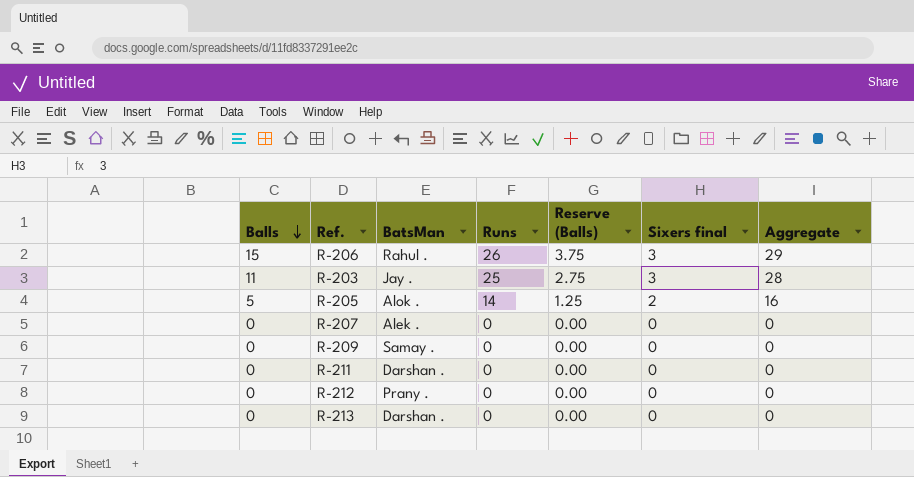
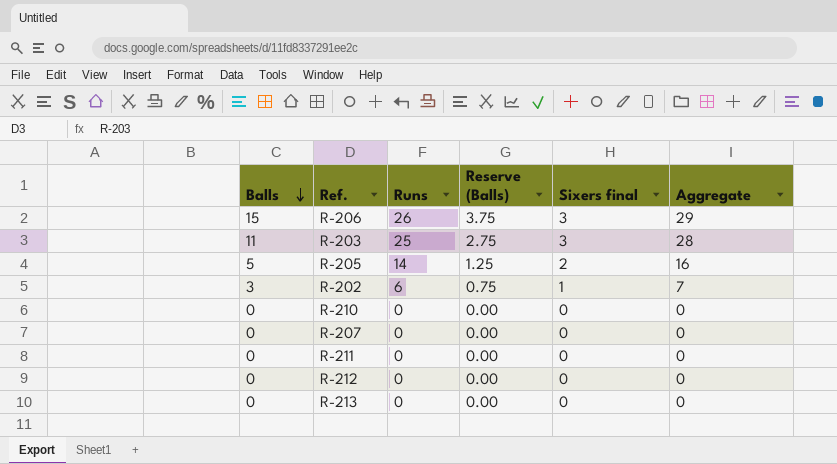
column BatsMan | position: 3 -> none
row R-209: 0 | Samay . | 0 | 0.00 | 0 | 0 -> none
row R-202: none -> 3 | 6 | 0.75 | 1 | 7
row R-210: none -> 0 | 0 | 0.00 | 0 | 0

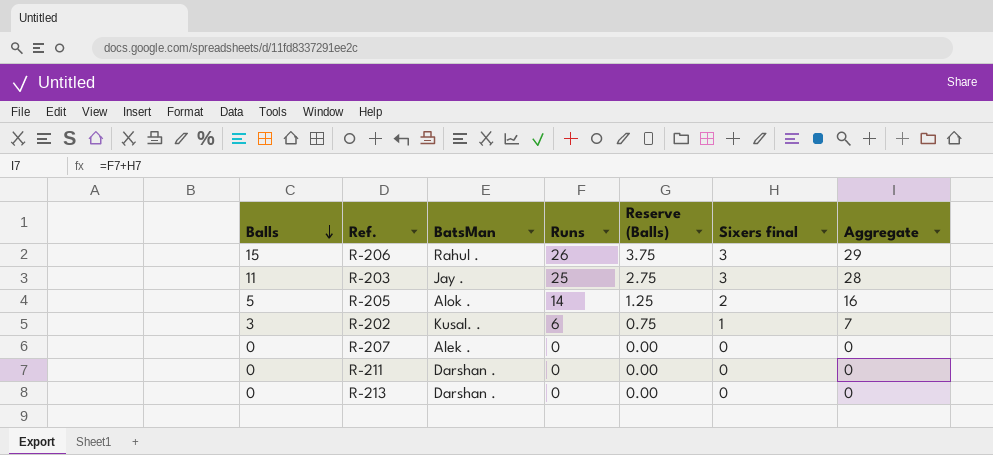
column BatsMan | position: none -> 3
row R-210: 0 | 0 | 0.00 | 0 | 0 -> none
row R-212: 0 | 0 | 0.00 | 0 | 0 -> none

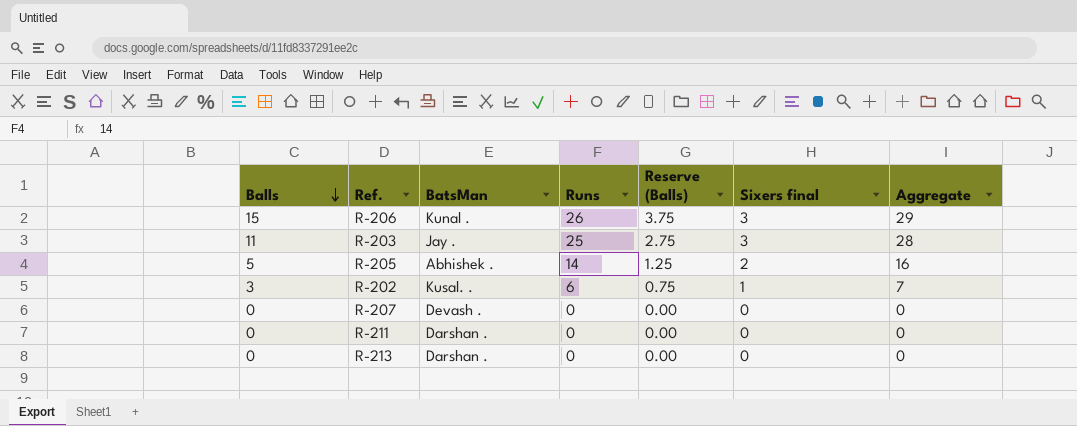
R-206 | BatsMan: Rahul . -> Kunal .
R-205 | BatsMan: Alok . -> Abhishek .
R-207 | BatsMan: Alek . -> Devash .

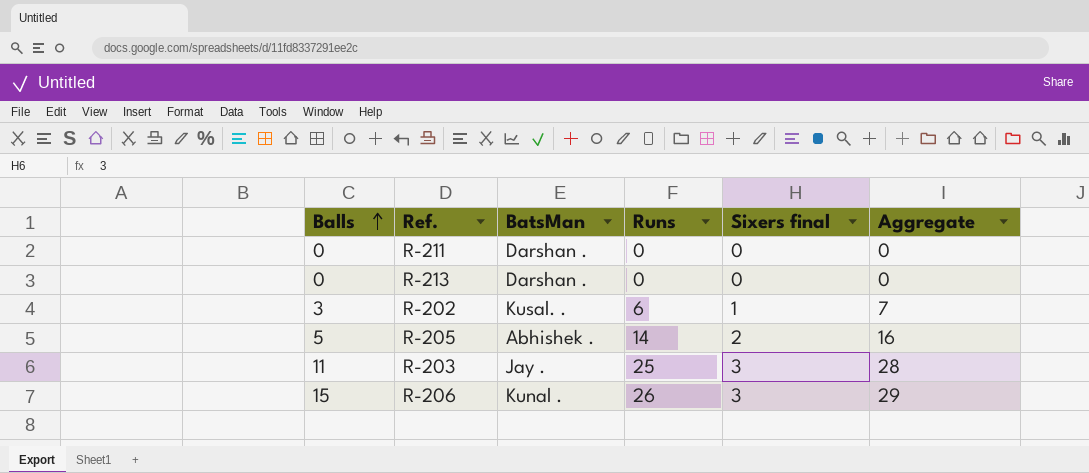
row order: Balls descending -> Balls ascending
column Reserve (Balls) | formula: [Balls] * 0.25 -> none
row R-207: 0 | Devash . | 0 | 0.00 | 0 | 0 -> none

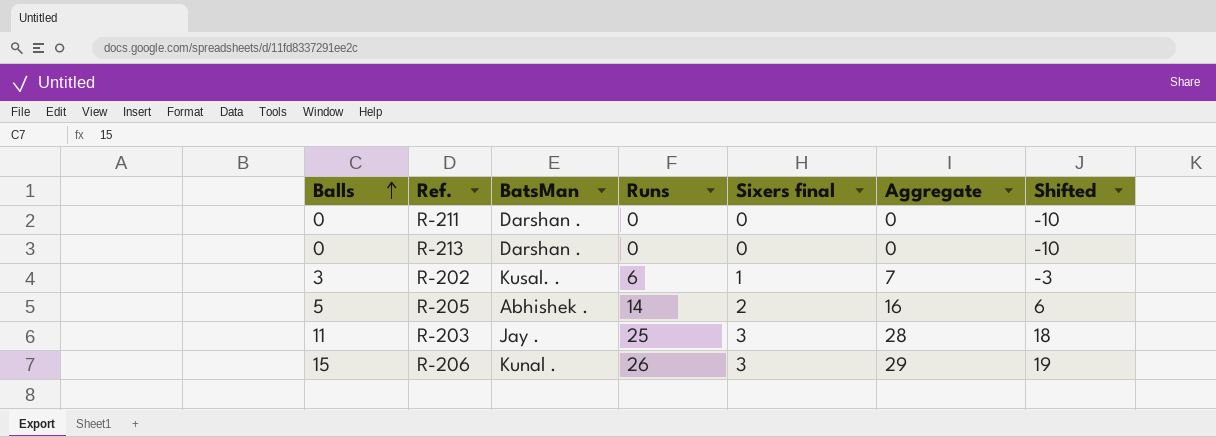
column Shifted | formula: none -> [Aggregate] - 10

